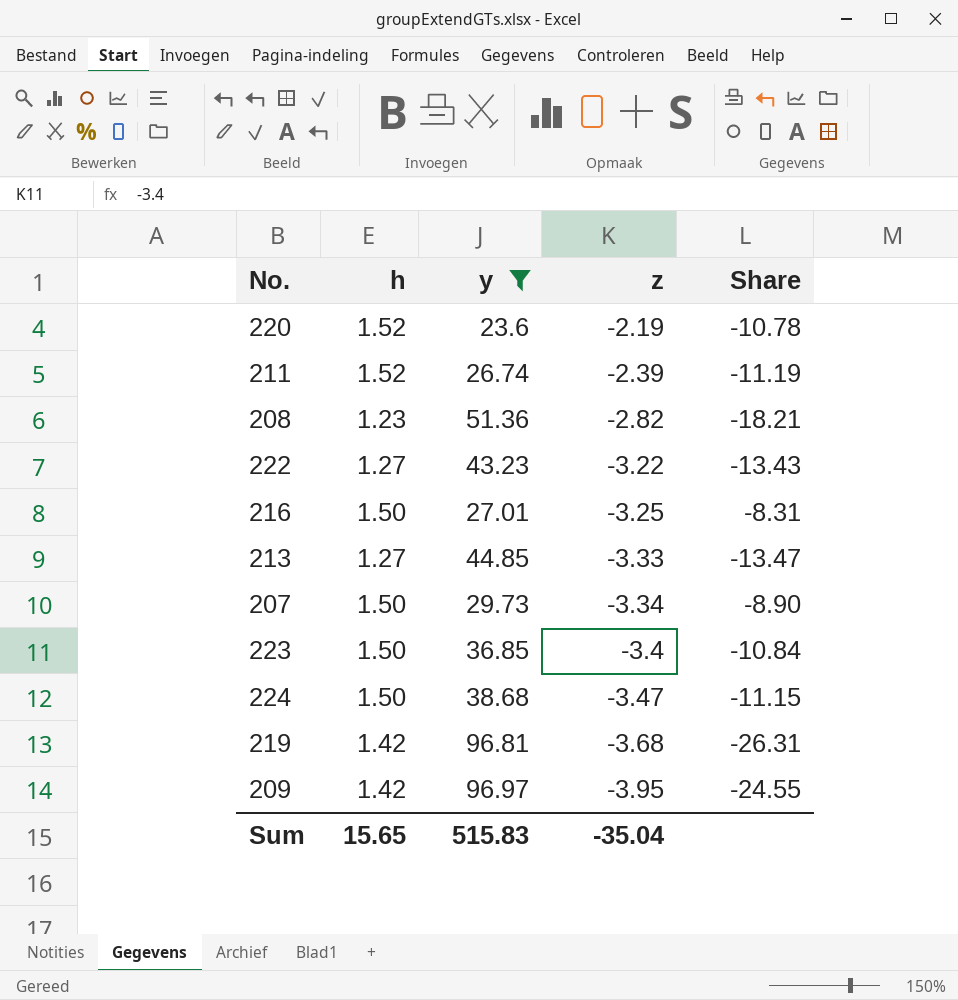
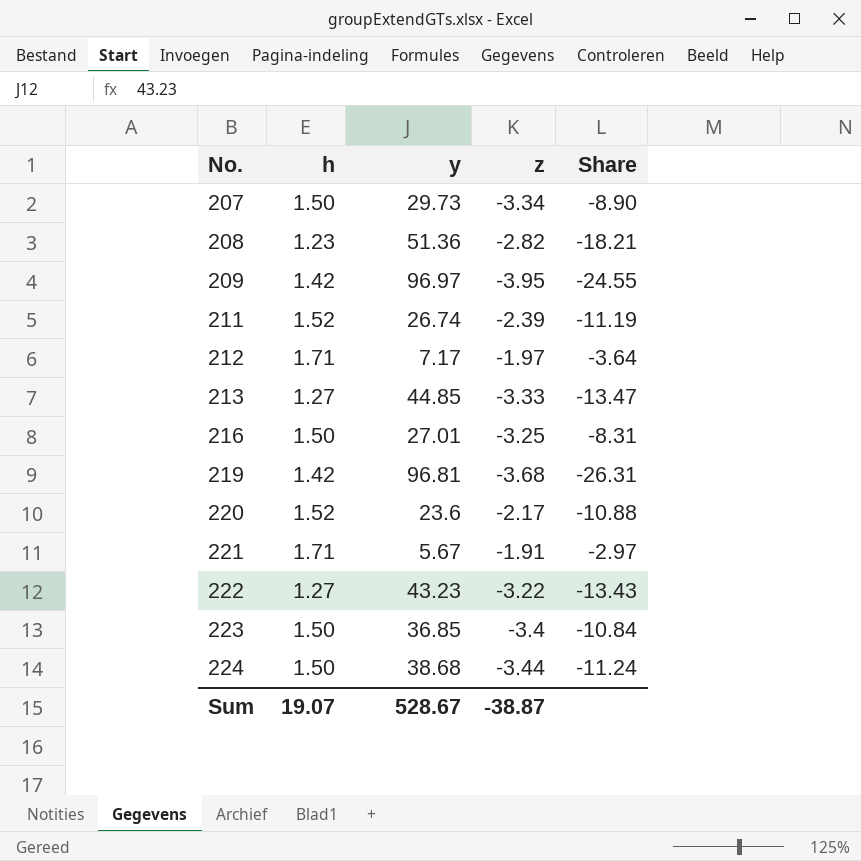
filter: y >= 23.6 -> none
row order: z descending -> No. ascending
220 | z: -2.19 -> -2.17
220 | Share: -10.78 -> -10.88
224 | z: -3.47 -> -3.44
224 | Share: -11.15 -> -11.24
Sum | h: 15.65 -> 19.07
Sum | y: 515.83 -> 528.67
Sum | z: -35.04 -> -38.87

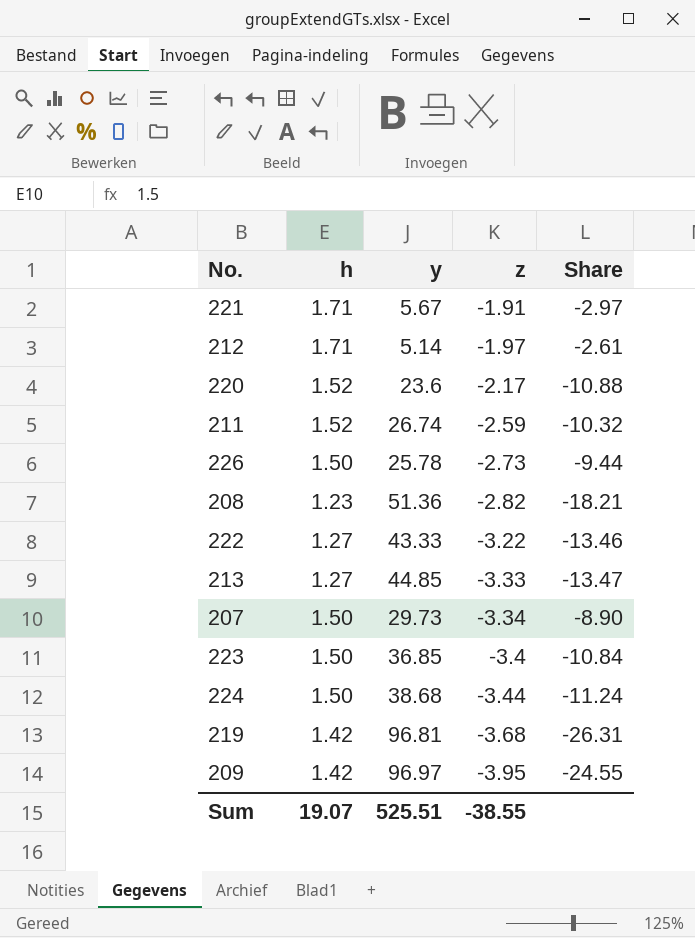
row order: No. ascending -> z descending
row 216: 1.50 | 27.01 | -3.25 | -8.31 -> none
212 | y: 7.17 -> 5.14
212 | Share: -3.64 -> -2.61
211 | z: -2.39 -> -2.59
211 | Share: -11.19 -> -10.32
row 226: none -> 1.50 | 25.78 | -2.73 | -9.44
222 | y: 43.23 -> 43.33
222 | Share: -13.43 -> -13.46
Sum | y: 528.67 -> 525.51
Sum | z: -38.87 -> -38.55

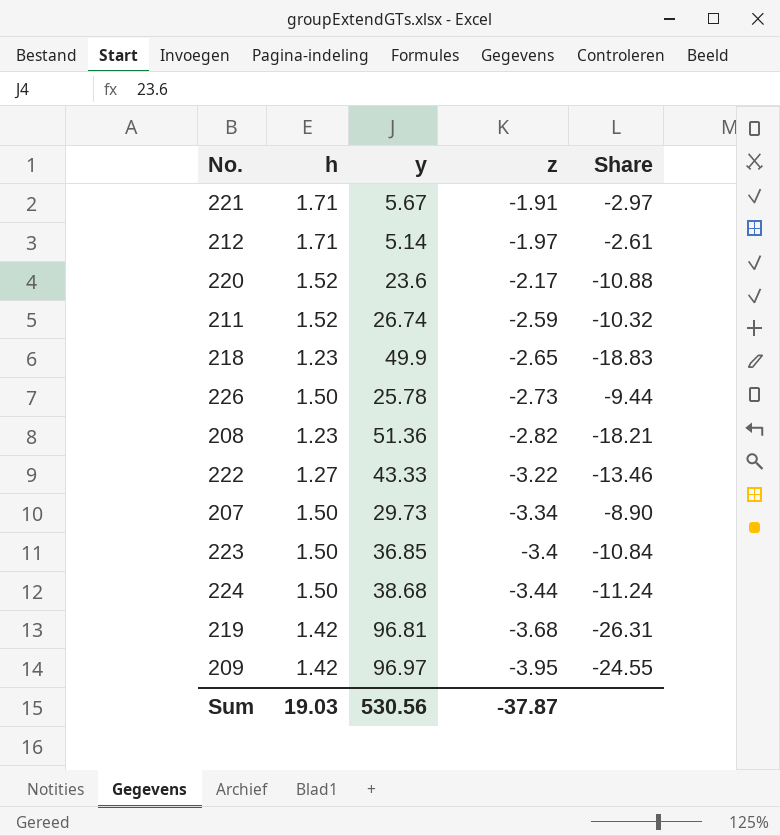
row 213: 1.27 | 44.85 | -3.33 | -13.47 -> none
row 218: none -> 1.23 | 49.9 | -2.65 | -18.83
Sum | h: 19.07 -> 19.03
Sum | y: 525.51 -> 530.56
Sum | z: -38.55 -> -37.87

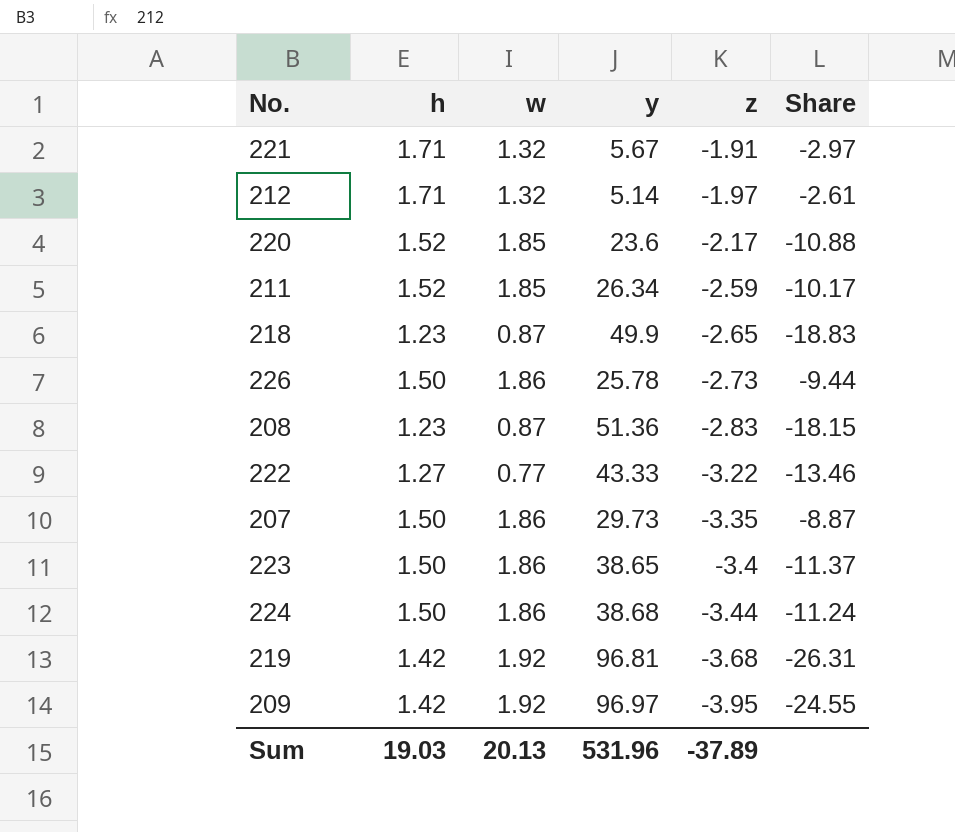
column w | position: none -> 3
211 | y: 26.74 -> 26.34
211 | Share: -10.32 -> -10.17
208 | z: -2.82 -> -2.83
208 | Share: -18.21 -> -18.15
207 | z: -3.34 -> -3.35
207 | Share: -8.90 -> -8.87
223 | y: 36.85 -> 38.65
223 | Share: -10.84 -> -11.37
Sum | y: 530.56 -> 531.96
Sum | z: -37.87 -> -37.89

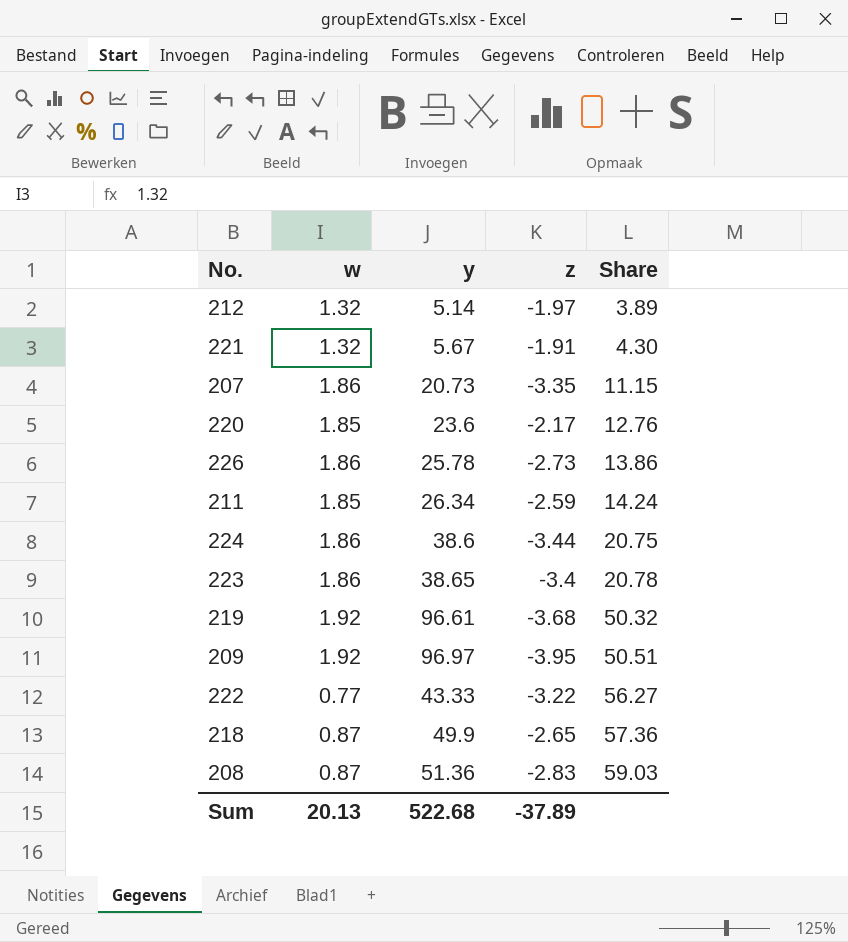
row order: z descending -> Share ascending
column h | position: 2 -> none
column Share | formula: [y] / [z] -> [y] / [w]
207 | y: 29.73 -> 20.73
224 | y: 38.68 -> 38.6
219 | y: 96.81 -> 96.61
Sum | y: 531.96 -> 522.68

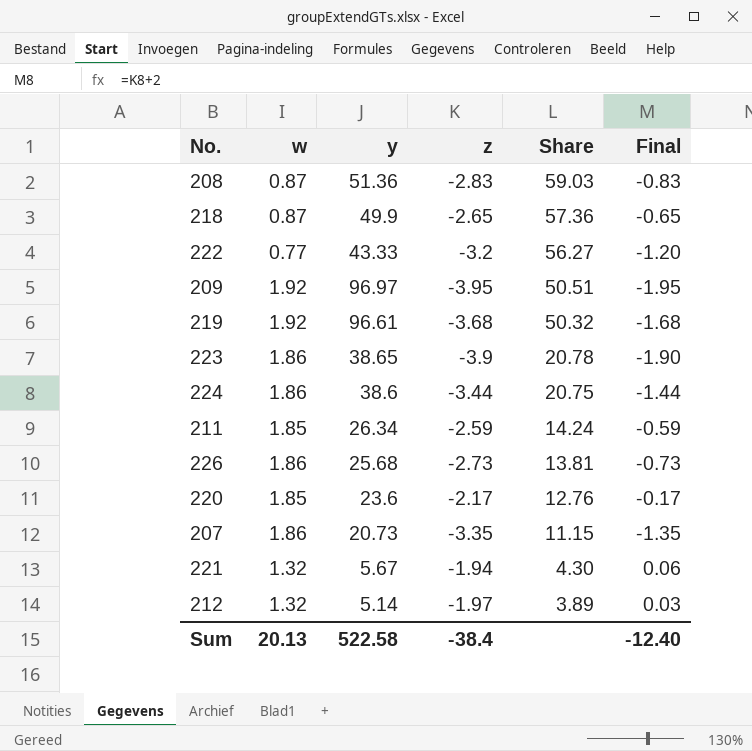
row order: Share ascending -> Share descending
column Final | formula: none -> [z] + 2
222 | z: -3.22 -> -3.2
223 | z: -3.4 -> -3.9
226 | y: 25.78 -> 25.68
226 | Share: 13.86 -> 13.81
221 | z: -1.91 -> -1.94
Sum | y: 522.68 -> 522.58
Sum | z: -37.89 -> -38.4

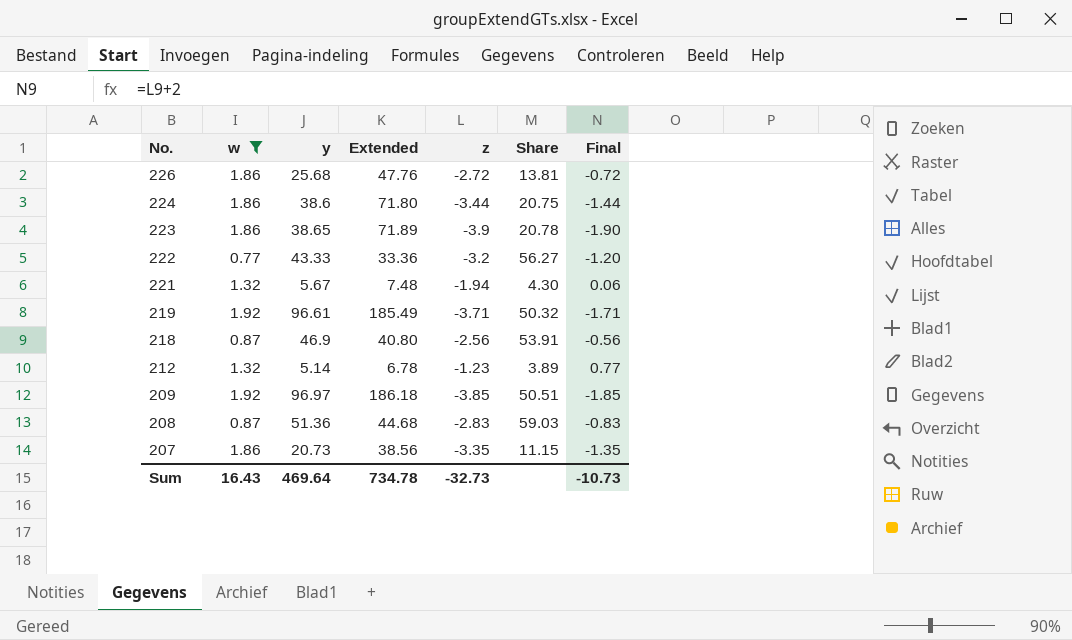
filter: none -> w != 1.85
row order: Share descending -> No. descending
column Extended | formula: none -> [w] * [y]
226 | z: -2.73 -> -2.72
226 | Final: -0.73 -> -0.72
219 | z: -3.68 -> -3.71
219 | Final: -1.68 -> -1.71
218 | y: 49.9 -> 46.9
218 | z: -2.65 -> -2.56
218 | Share: 57.36 -> 53.91
218 | Final: -0.65 -> -0.56
212 | z: -1.97 -> -1.23
212 | Final: 0.03 -> 0.77
209 | z: -3.95 -> -3.85
209 | Final: -1.95 -> -1.85
Sum | w: 20.13 -> 16.43
Sum | y: 522.58 -> 469.64
Sum | z: -38.4 -> -32.73
Sum | Final: -12.40 -> -10.73

